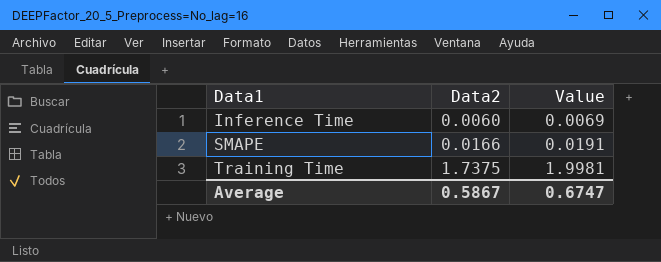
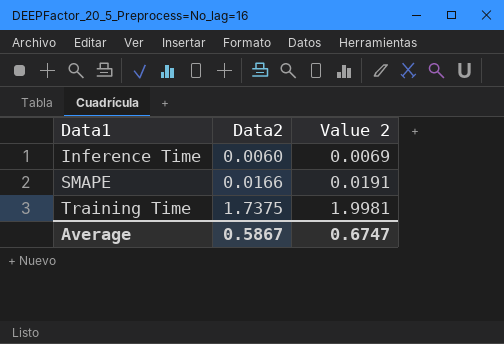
column name: Value -> Value 2

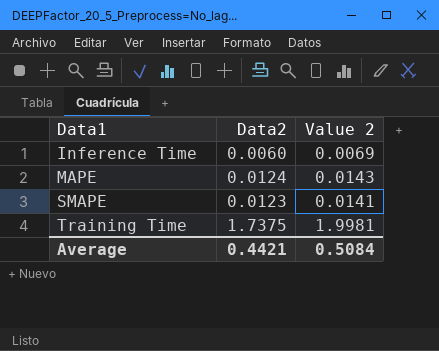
row MAPE: none -> 0.0124 | 0.0143
SMAPE | Data2: 0.0166 -> 0.0123
SMAPE | Value 2: 0.0191 -> 0.0141
Average | Data2: 0.5867 -> 0.4421
Average | Value 2: 0.6747 -> 0.5084

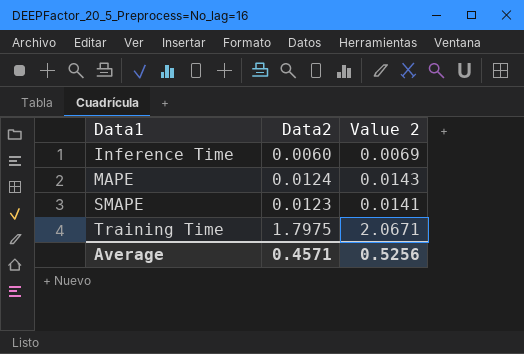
Training Time | Data2: 1.7375 -> 1.7975
Training Time | Value 2: 1.9981 -> 2.0671
Average | Data2: 0.4421 -> 0.4571
Average | Value 2: 0.5084 -> 0.5256

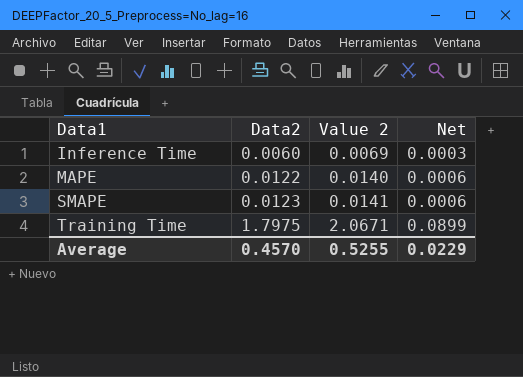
column Net | formula: none -> [Data2] * 0.05
MAPE | Data2: 0.0124 -> 0.0122
MAPE | Value 2: 0.0143 -> 0.0140
Average | Data2: 0.4571 -> 0.4570
Average | Value 2: 0.5256 -> 0.5255

